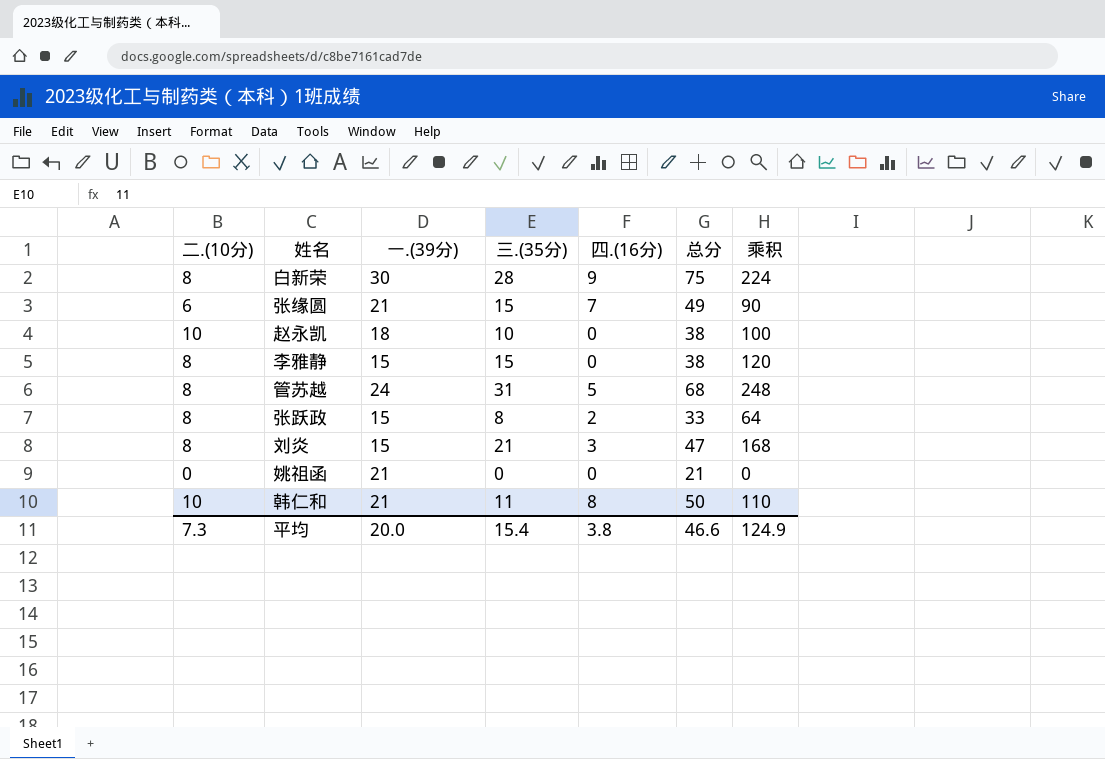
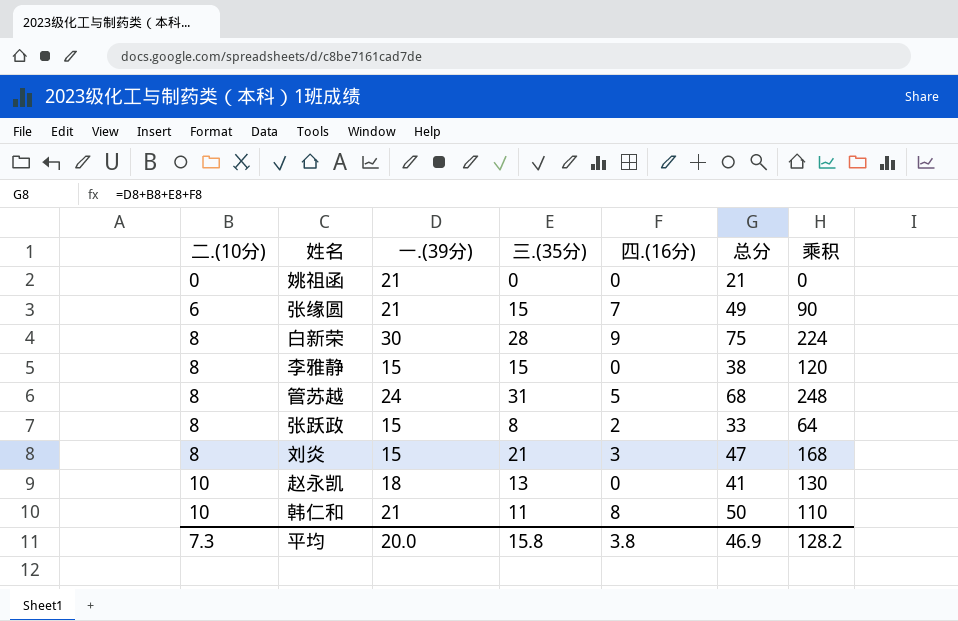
row order: none -> 二.(10分) ascending
赵永凯 | 三.(35分): 10 -> 13
赵永凯 | 总分: 38 -> 41
赵永凯 | 乘积: 100 -> 130
平均 | 三.(35分): 15.4 -> 15.8
平均 | 总分: 46.6 -> 46.9
平均 | 乘积: 124.9 -> 128.2

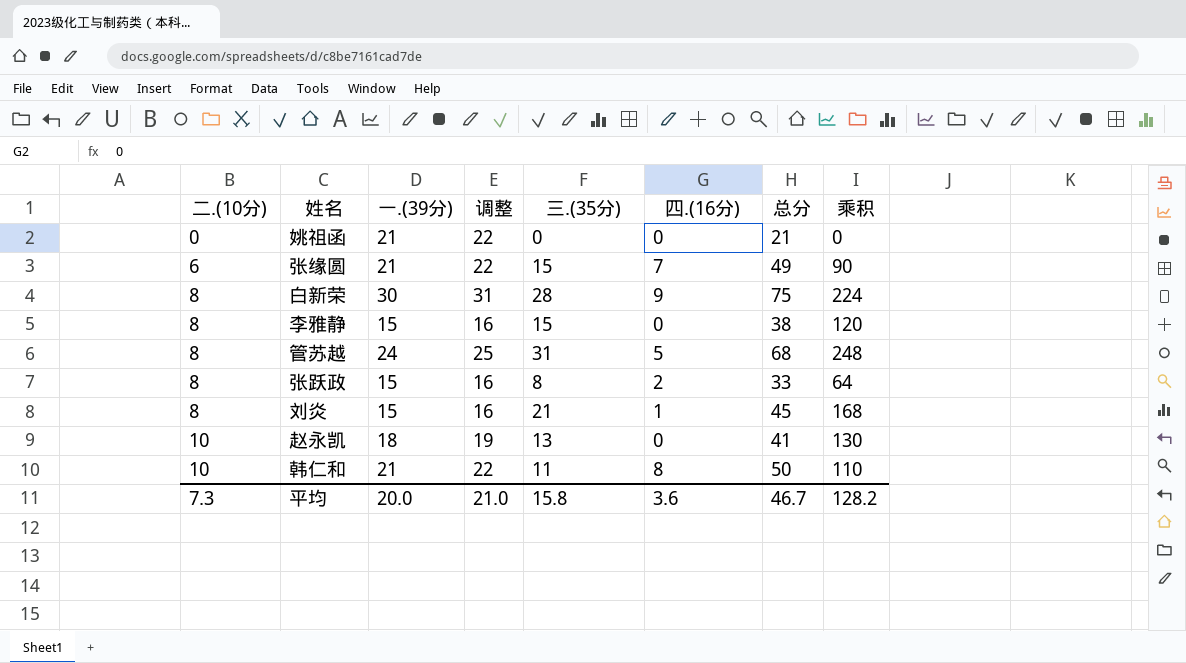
column 调整 | formula: none -> [一.(39分)] + 1
刘炎 | 四.(16分): 3 -> 1
刘炎 | 总分: 47 -> 45
平均 | 四.(16分): 3.8 -> 3.6
平均 | 总分: 46.9 -> 46.7

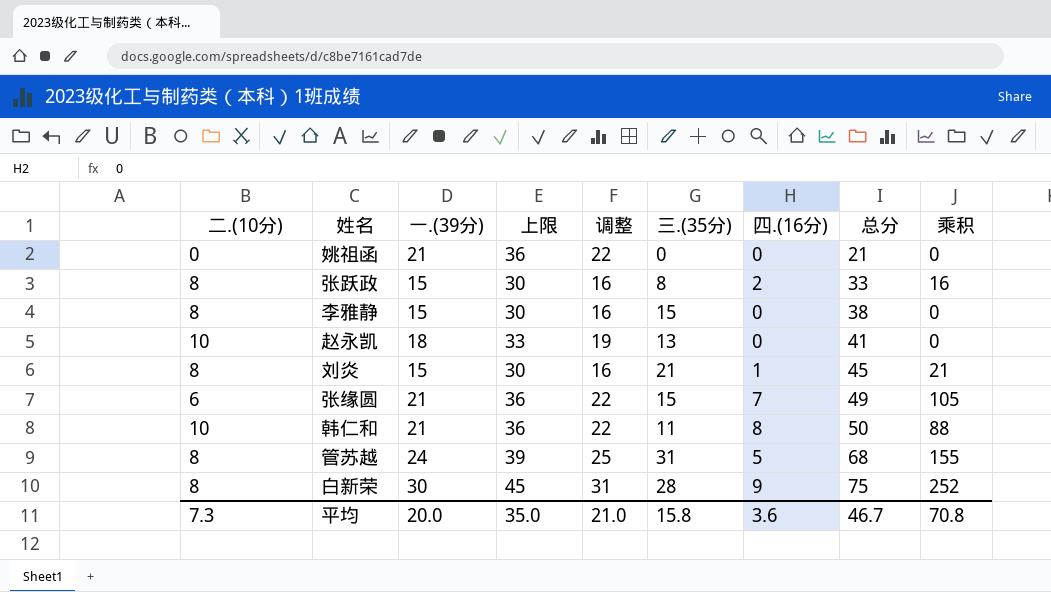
row order: 二.(10分) ascending -> 总分 ascending
column 上限 | formula: none -> [一.(39分)] + 15
column 乘积 | formula: [二.(10分)] * [三.(35分)] -> [三.(35分)] * [四.(16分)]
平均 | 乘积: 128.2 -> 70.8

